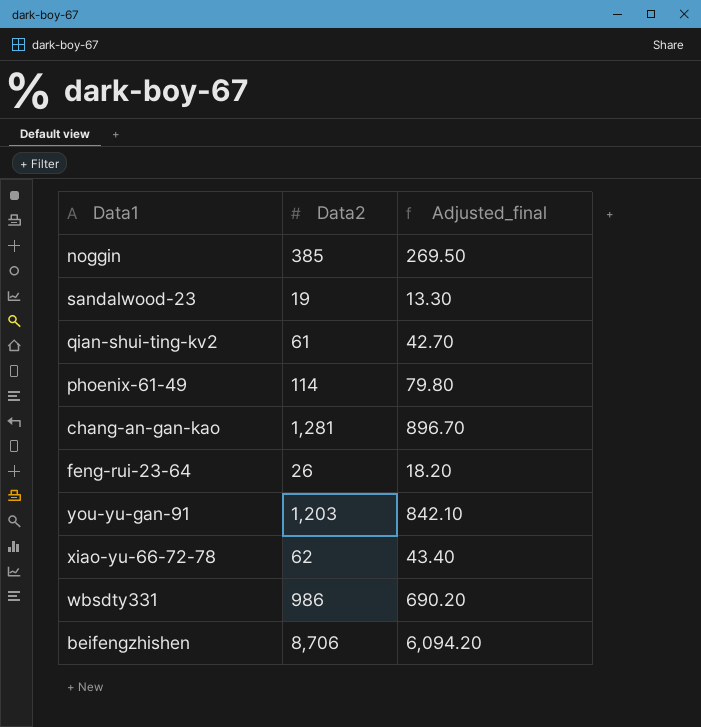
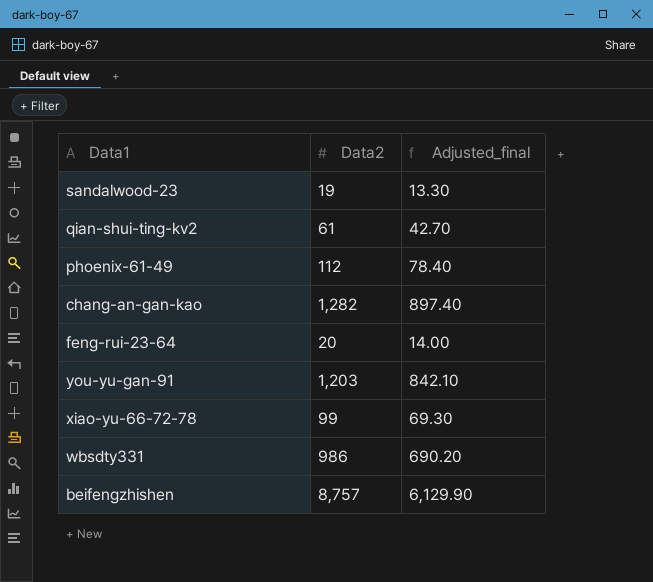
row noggin: 385 | 269.50 -> none
phoenix-61-49 | Data2: 114 -> 112
phoenix-61-49 | Adjusted_final: 79.80 -> 78.40
chang-an-gan-kao | Data2: 1,281 -> 1,282
chang-an-gan-kao | Adjusted_final: 896.70 -> 897.40
feng-rui-23-64 | Data2: 26 -> 20
feng-rui-23-64 | Adjusted_final: 18.20 -> 14.00
xiao-yu-66-72-78 | Data2: 62 -> 99
xiao-yu-66-72-78 | Adjusted_final: 43.40 -> 69.30
beifengzhishen | Data2: 8,706 -> 8,757
beifengzhishen | Adjusted_final: 6,094.20 -> 6,129.90

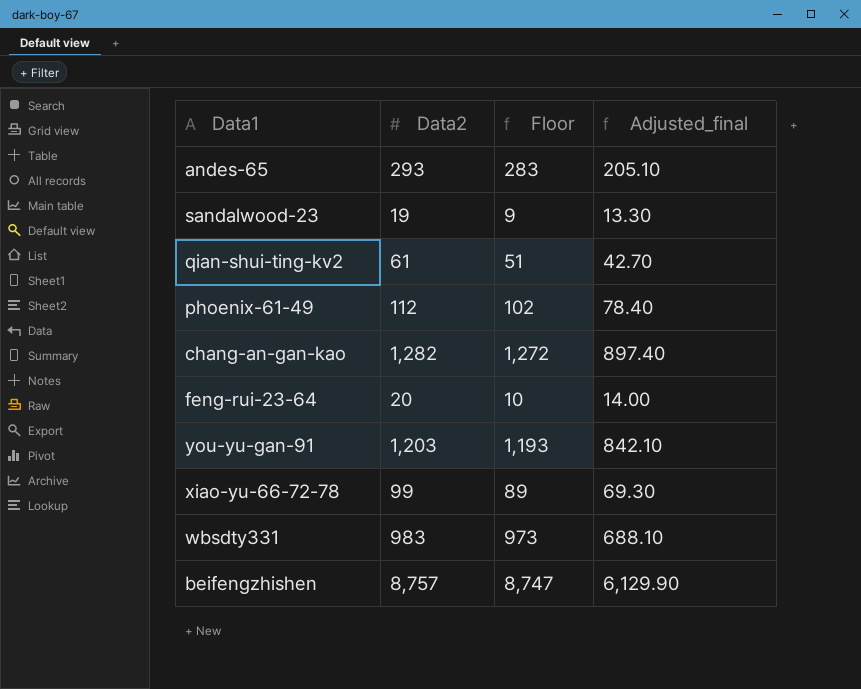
column Floor | formula: none -> [Data2] - 10
row andes-65: none -> 293 | 283 | 205.10
wbsdty331 | Data2: 986 -> 983
wbsdty331 | Adjusted_final: 690.20 -> 688.10

